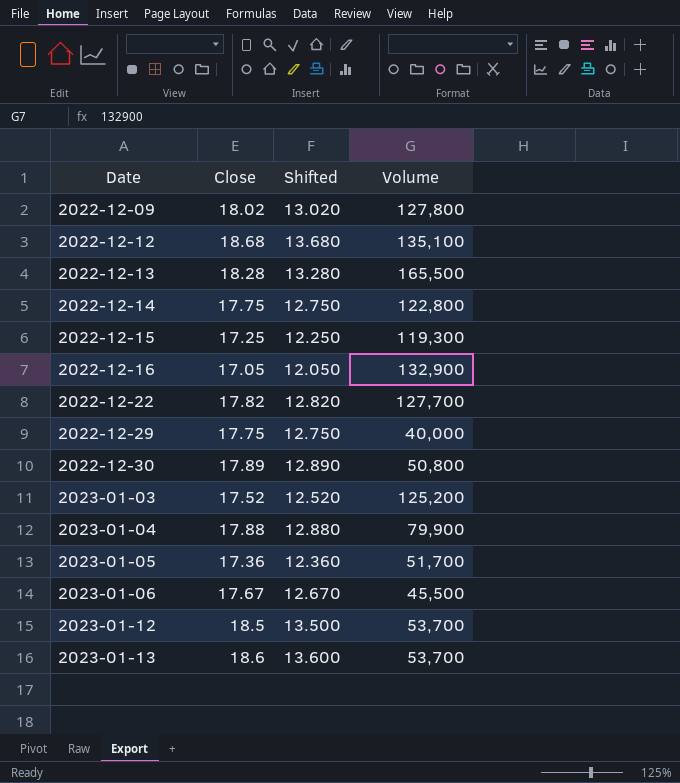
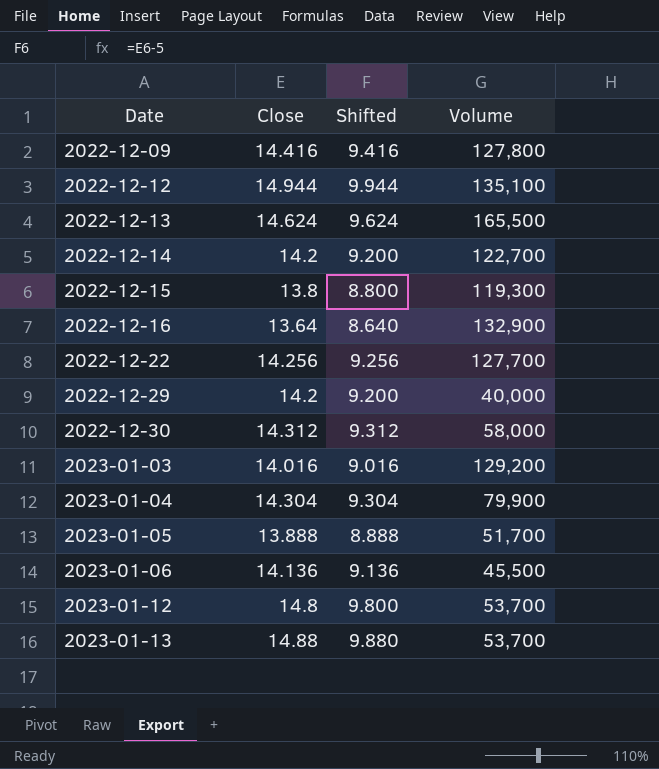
2022-12-09 | Close: 18.02 -> 14.416
2022-12-09 | Shifted: 13.020 -> 9.416
2022-12-12 | Close: 18.68 -> 14.944
2022-12-12 | Shifted: 13.680 -> 9.944
2022-12-13 | Close: 18.28 -> 14.624
2022-12-13 | Shifted: 13.280 -> 9.624
2022-12-14 | Close: 17.75 -> 14.2
2022-12-14 | Shifted: 12.750 -> 9.200
2022-12-14 | Volume: 122,800 -> 122,700
2022-12-15 | Close: 17.25 -> 13.8
2022-12-15 | Shifted: 12.250 -> 8.800
2022-12-16 | Close: 17.05 -> 13.64
2022-12-16 | Shifted: 12.050 -> 8.640
2022-12-22 | Close: 17.82 -> 14.256
2022-12-22 | Shifted: 12.820 -> 9.256
2022-12-29 | Close: 17.75 -> 14.2
2022-12-29 | Shifted: 12.750 -> 9.200
2022-12-30 | Close: 17.89 -> 14.312
2022-12-30 | Shifted: 12.890 -> 9.312
2022-12-30 | Volume: 50,800 -> 58,000
2023-01-03 | Close: 17.52 -> 14.016
2023-01-03 | Shifted: 12.520 -> 9.016
2023-01-03 | Volume: 125,200 -> 129,200
2023-01-04 | Close: 17.88 -> 14.304
2023-01-04 | Shifted: 12.880 -> 9.304
2023-01-05 | Close: 17.36 -> 13.888
2023-01-05 | Shifted: 12.360 -> 8.888
2023-01-06 | Close: 17.67 -> 14.136
2023-01-06 | Shifted: 12.670 -> 9.136
2023-01-12 | Close: 18.5 -> 14.8
2023-01-12 | Shifted: 13.500 -> 9.800
2023-01-13 | Close: 18.6 -> 14.88
2023-01-13 | Shifted: 13.600 -> 9.880

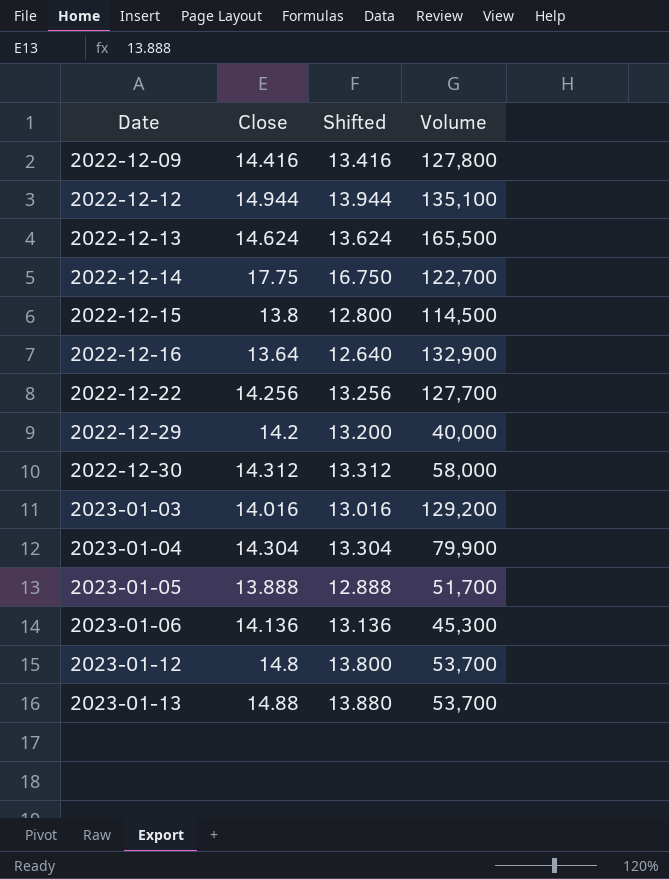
column Shifted | formula: [Close] - 5 -> [Close] - 1
2022-12-14 | Close: 14.2 -> 17.75
2022-12-15 | Volume: 119,300 -> 114,500
2023-01-06 | Volume: 45,500 -> 45,300

